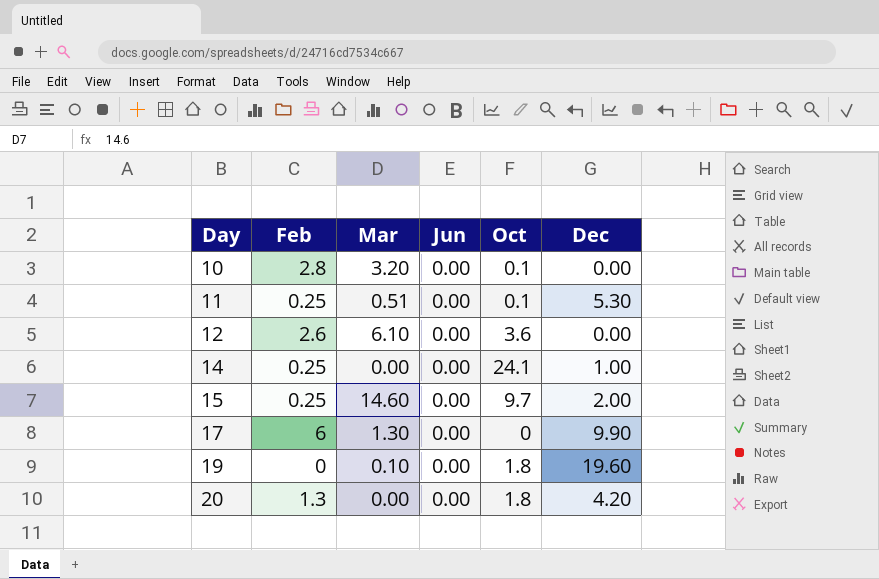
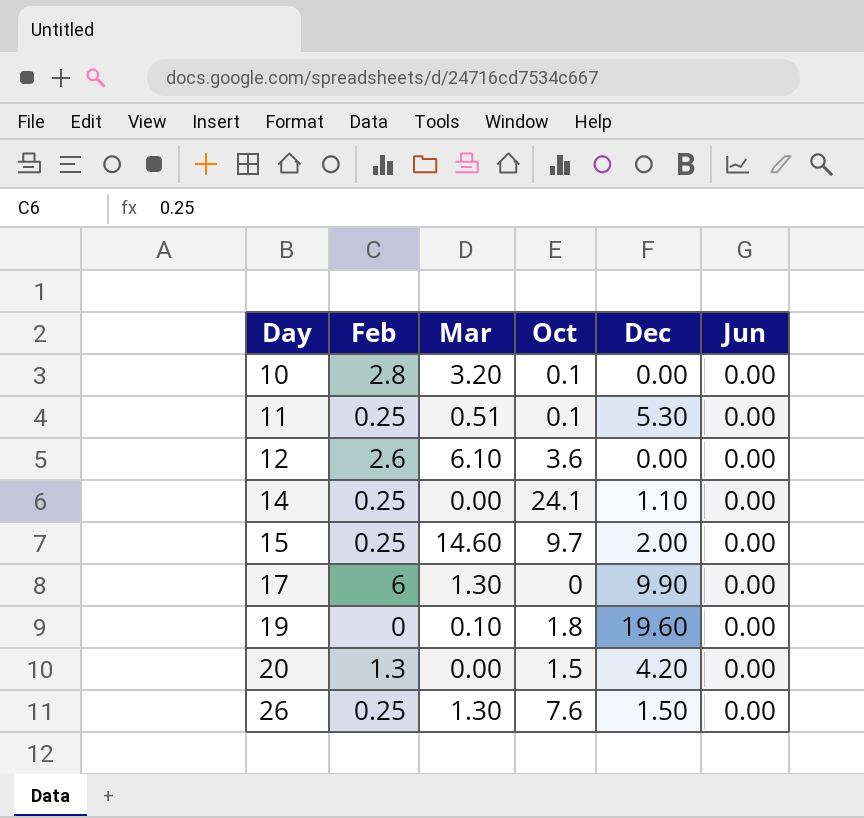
column Jun | position: 4 -> 6
14 | Dec: 1.00 -> 1.10
20 | Oct: 1.8 -> 1.5
row 26: none -> 0.25 | 1.30 | 7.6 | 1.50 | 0.00

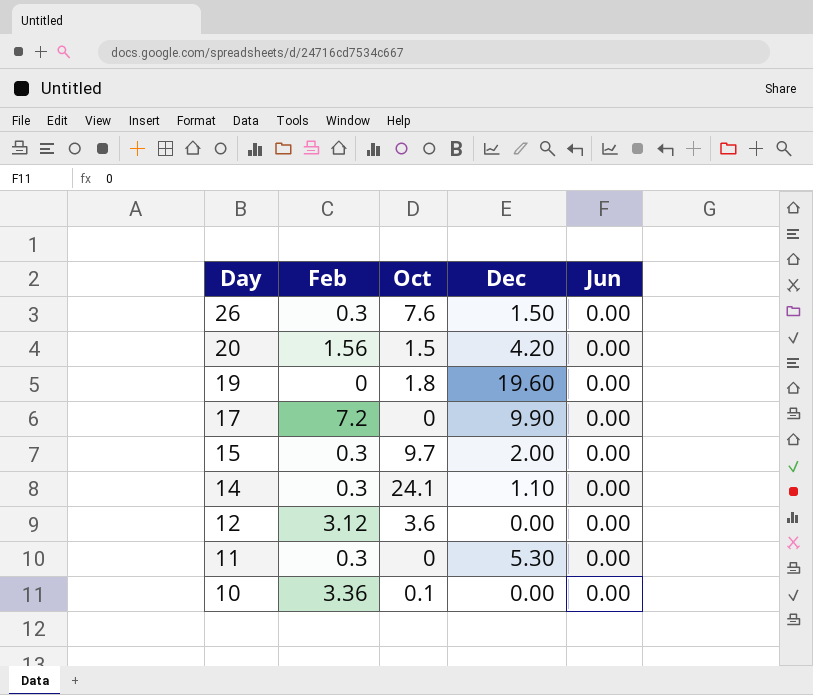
row order: Day ascending -> Day descending
column Mar | position: 3 -> none
26 | Feb: 0.25 -> 0.3
20 | Feb: 1.3 -> 1.56
17 | Feb: 6 -> 7.2
15 | Feb: 0.25 -> 0.3
14 | Feb: 0.25 -> 0.3
12 | Feb: 2.6 -> 3.12
11 | Feb: 0.25 -> 0.3
11 | Oct: 0.1 -> 0
10 | Feb: 2.8 -> 3.36

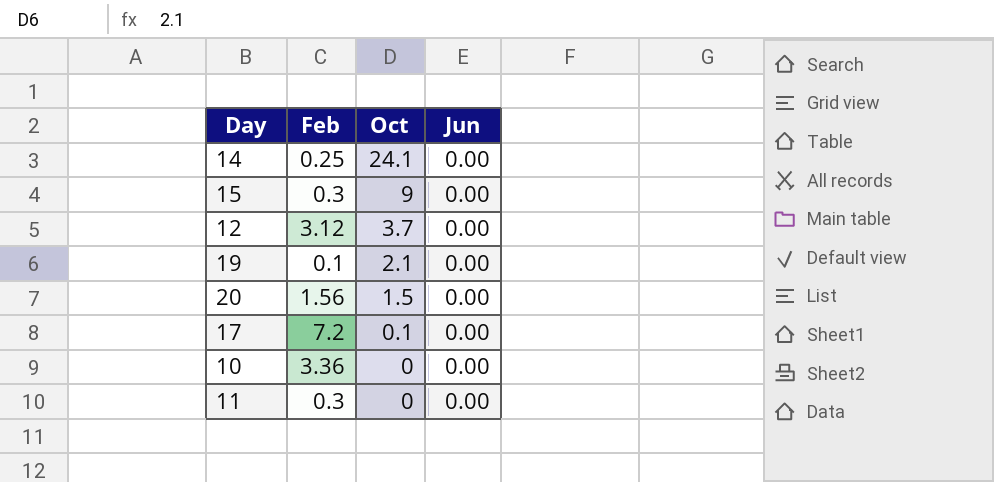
row order: Day descending -> Oct descending
column Dec | position: 4 -> none
row 26: 0.3 | 7.6 | 1.50 | 0.00 -> none
14 | Feb: 0.3 -> 0.25
15 | Oct: 9.7 -> 9
12 | Oct: 3.6 -> 3.7
19 | Feb: 0 -> 0.1
19 | Oct: 1.8 -> 2.1
17 | Oct: 0 -> 0.1
10 | Oct: 0.1 -> 0

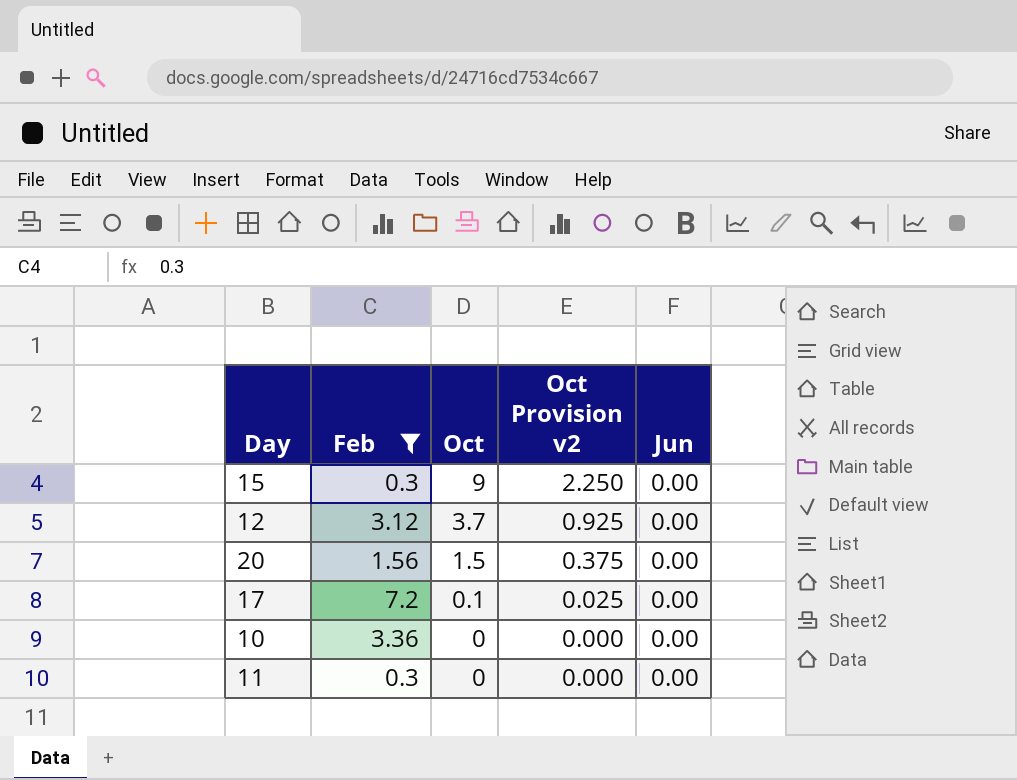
filter: none -> Feb >= 0.3
column Oct Provision v2 | formula: none -> [Oct] * 0.25

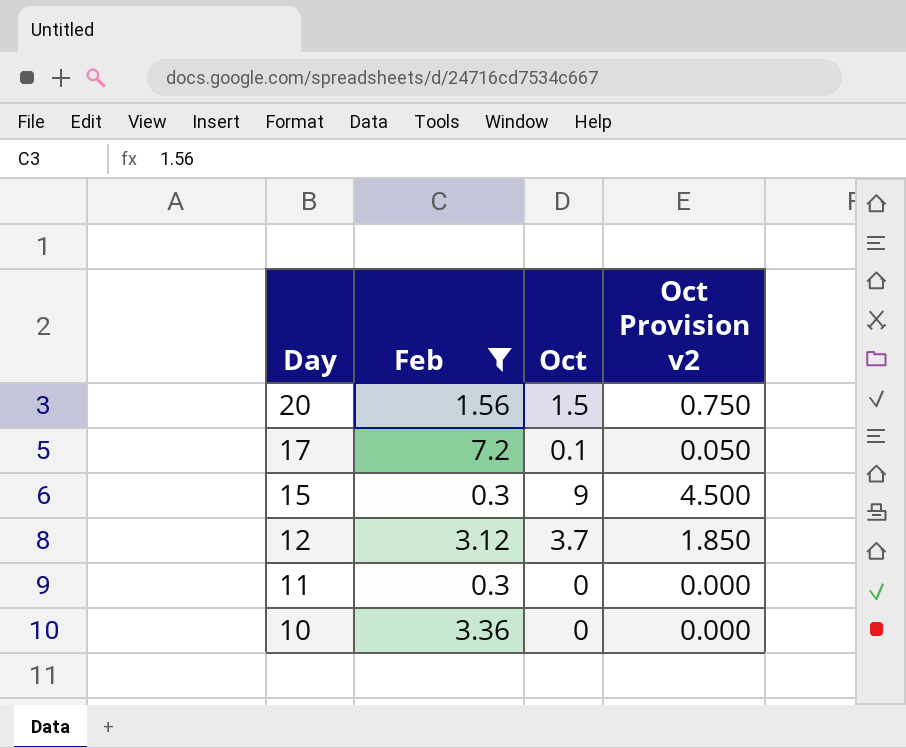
row order: Oct descending -> Day descending
column Jun | position: 5 -> none
column Oct Provision v2 | formula: [Oct] * 0.25 -> [Oct] * 0.5

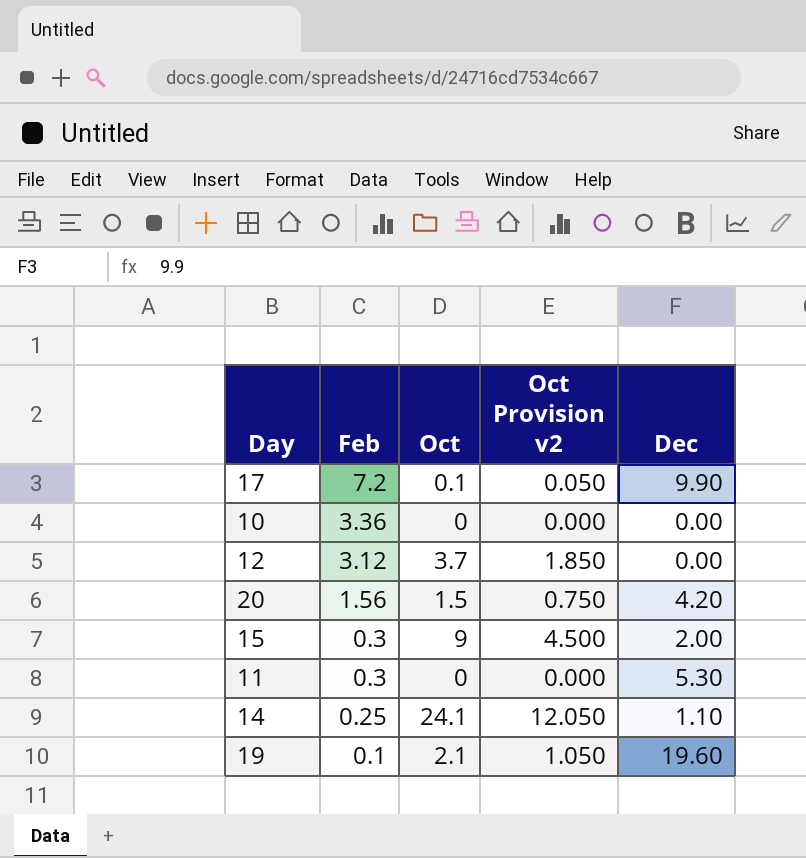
filter: Feb >= 0.3 -> none
row order: Day descending -> Feb descending
column Dec | position: none -> 5

